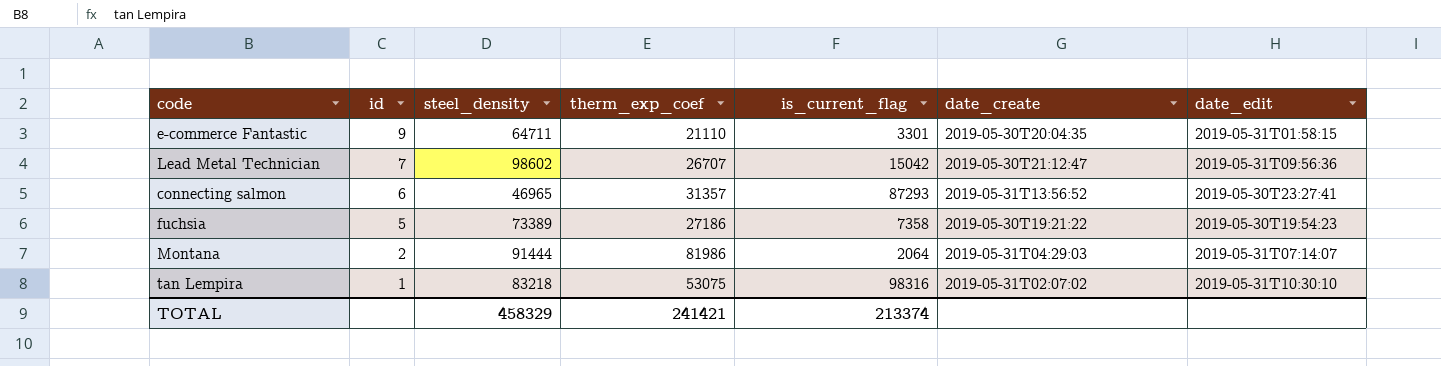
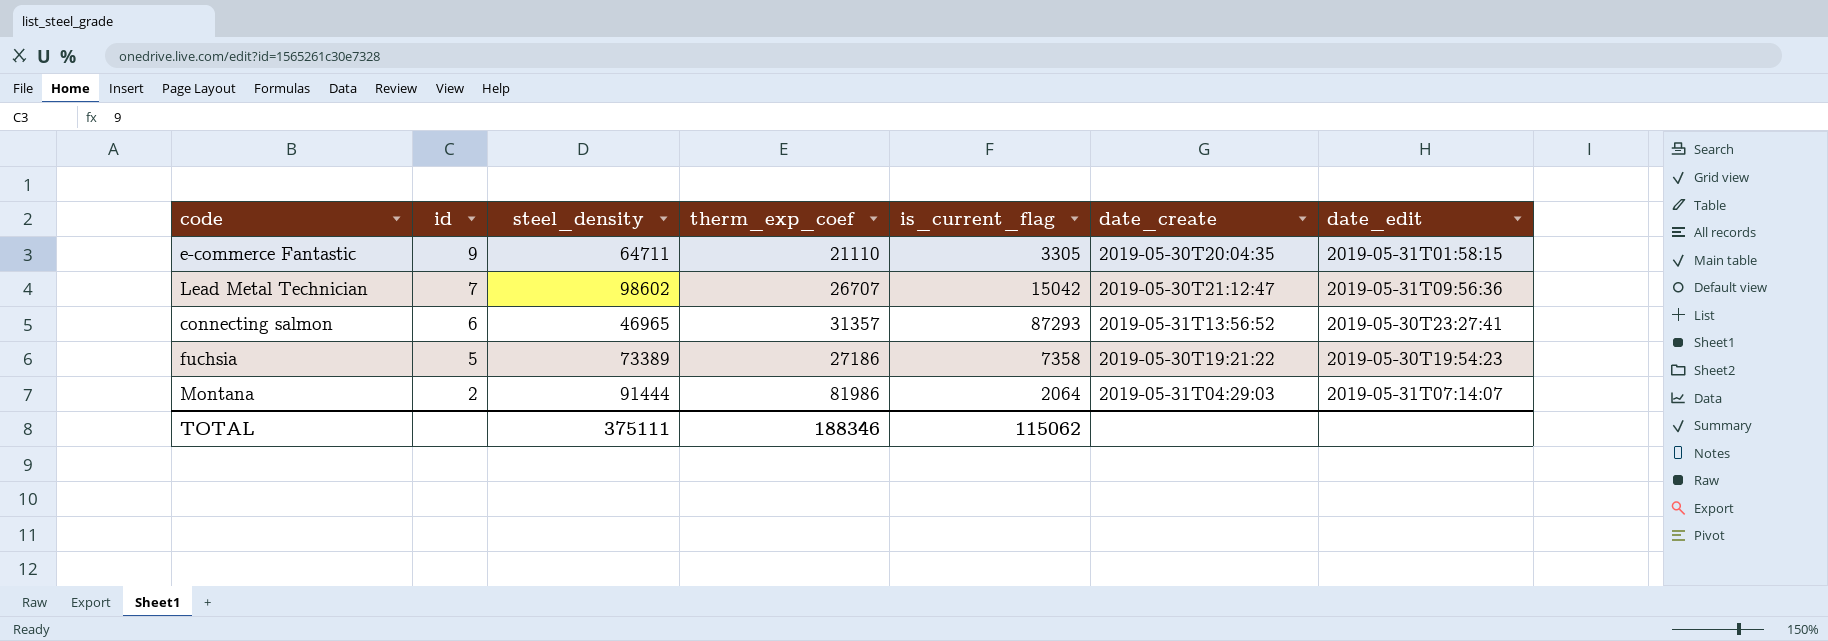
row tan Lempira: 1 | 83218 | 53075 | 98316 | 2019-05-31T02:07:02 | 2019-05-31T10:30:10 -> none
e-commerce Fantastic | is_current_flag: 3301 -> 3305
TOTAL | steel_density: 458329 -> 375111
TOTAL | therm_exp_coef: 241421 -> 188346
TOTAL | is_current_flag: 213374 -> 115062

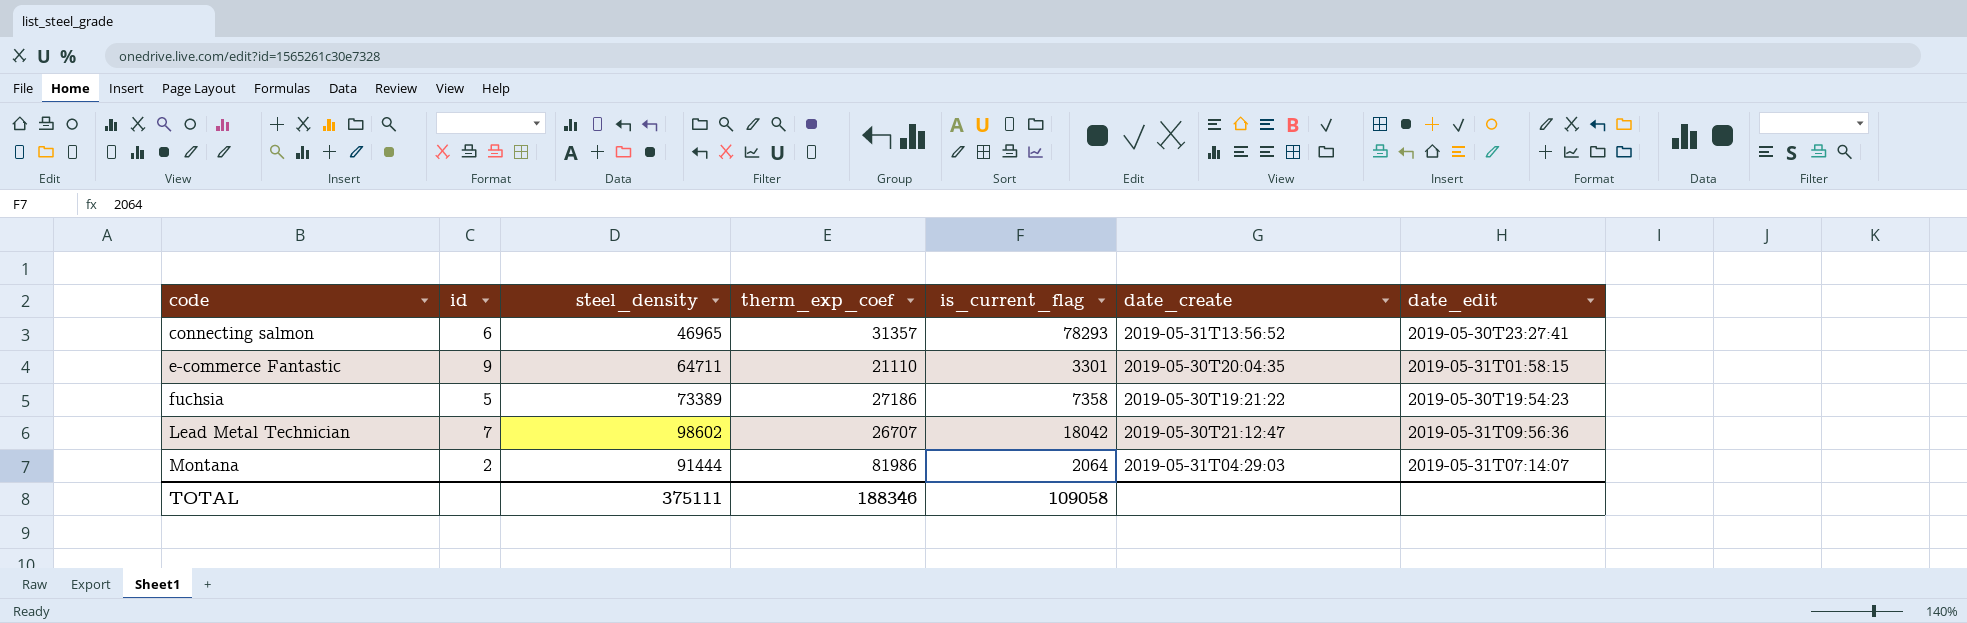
row order: id descending -> code ascending
connecting salmon | is_current_flag: 87293 -> 78293
e-commerce Fantastic | is_current_flag: 3305 -> 3301
Lead Metal Technician | is_current_flag: 15042 -> 18042
TOTAL | is_current_flag: 115062 -> 109058

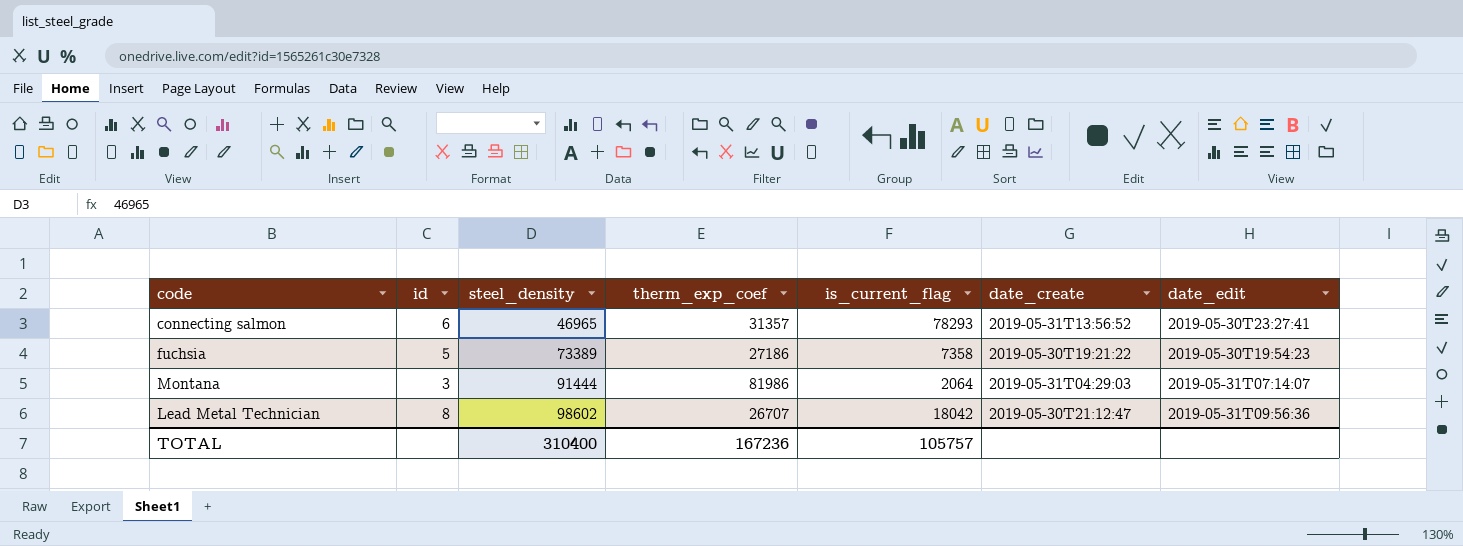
row order: code ascending -> steel_density ascending
row e-commerce Fantastic: 9 | 64711 | 21110 | 3301 | 2019-05-30T20:04:35 | 2019-05-31T01:58:15 -> none
Montana | id: 2 -> 3
Lead Metal Technician | id: 7 -> 8
TOTAL | steel_density: 375111 -> 310400
TOTAL | therm_exp_coef: 188346 -> 167236
TOTAL | is_current_flag: 109058 -> 105757

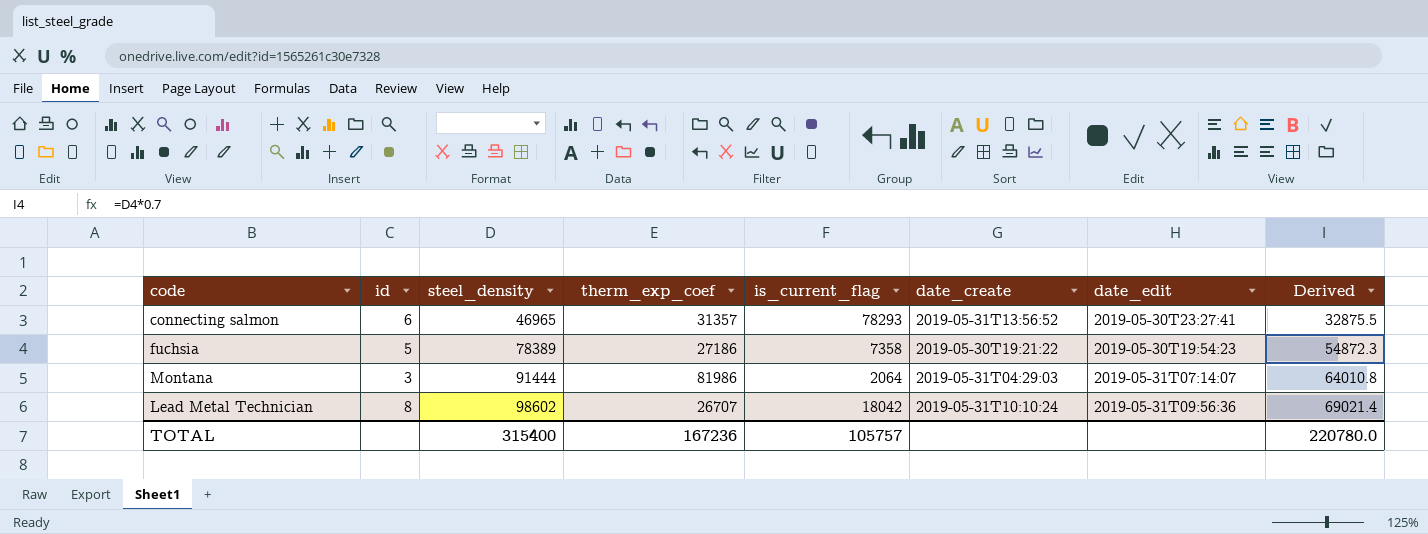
column Derived | formula: none -> [steel_density] * 0.7
fuchsia | steel_density: 73389 -> 78389
Lead Metal Technician | date_create: 2019-05-30T21:12:47 -> 2019-05-31T10:10:24
TOTAL | steel_density: 310400 -> 315400

